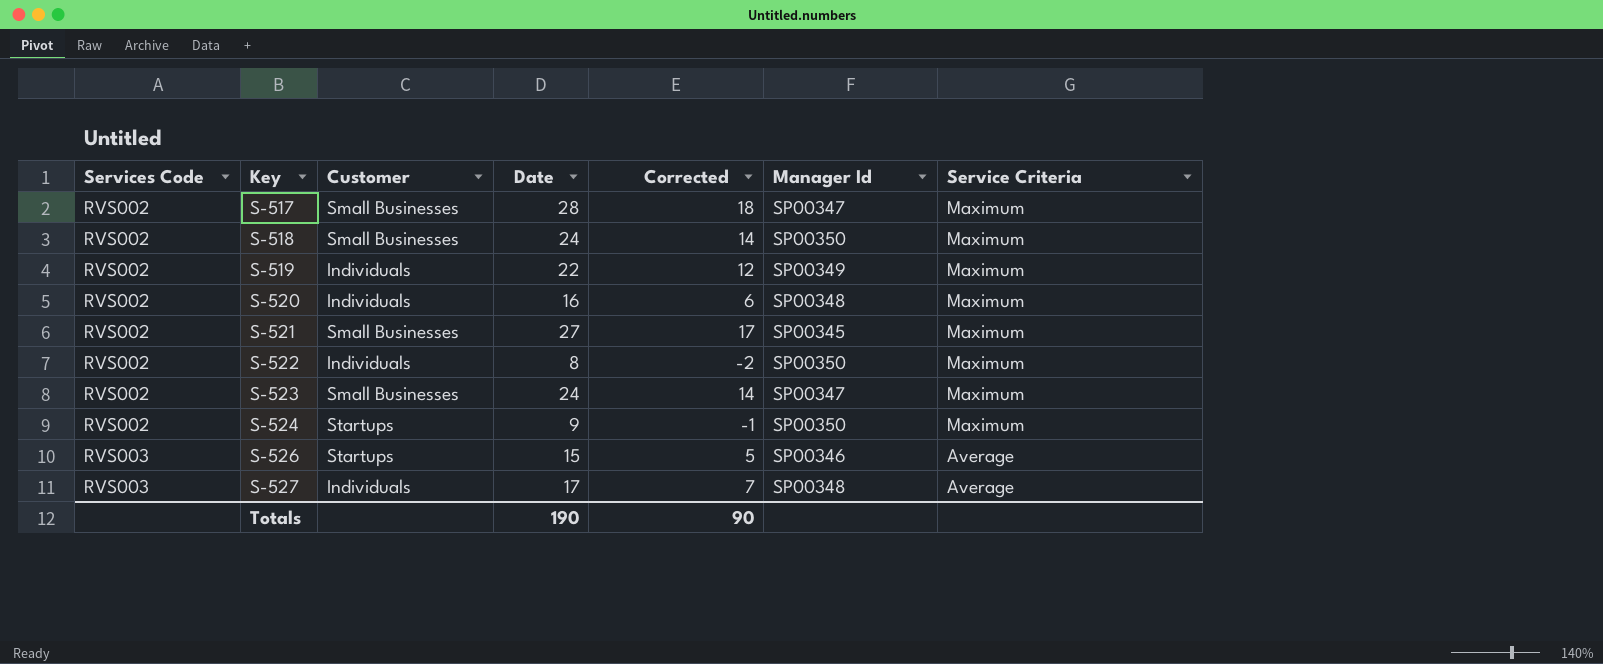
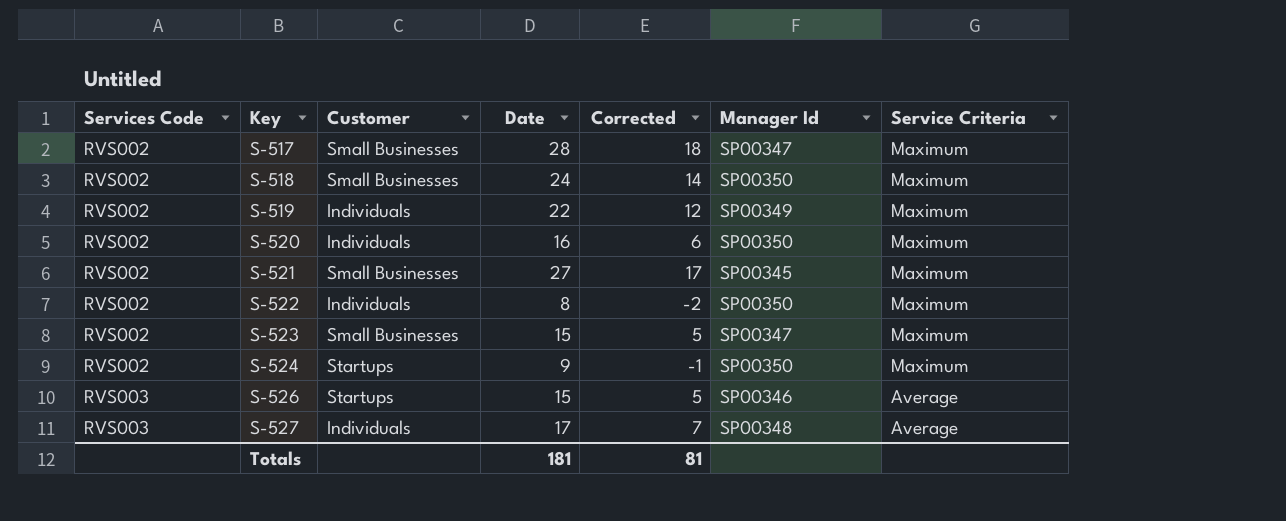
S-520 | Manager Id: SP00348 -> SP00350
S-523 | Date: 24 -> 15
S-523 | Corrected: 14 -> 5
Totals | Date: 190 -> 181
Totals | Corrected: 90 -> 81

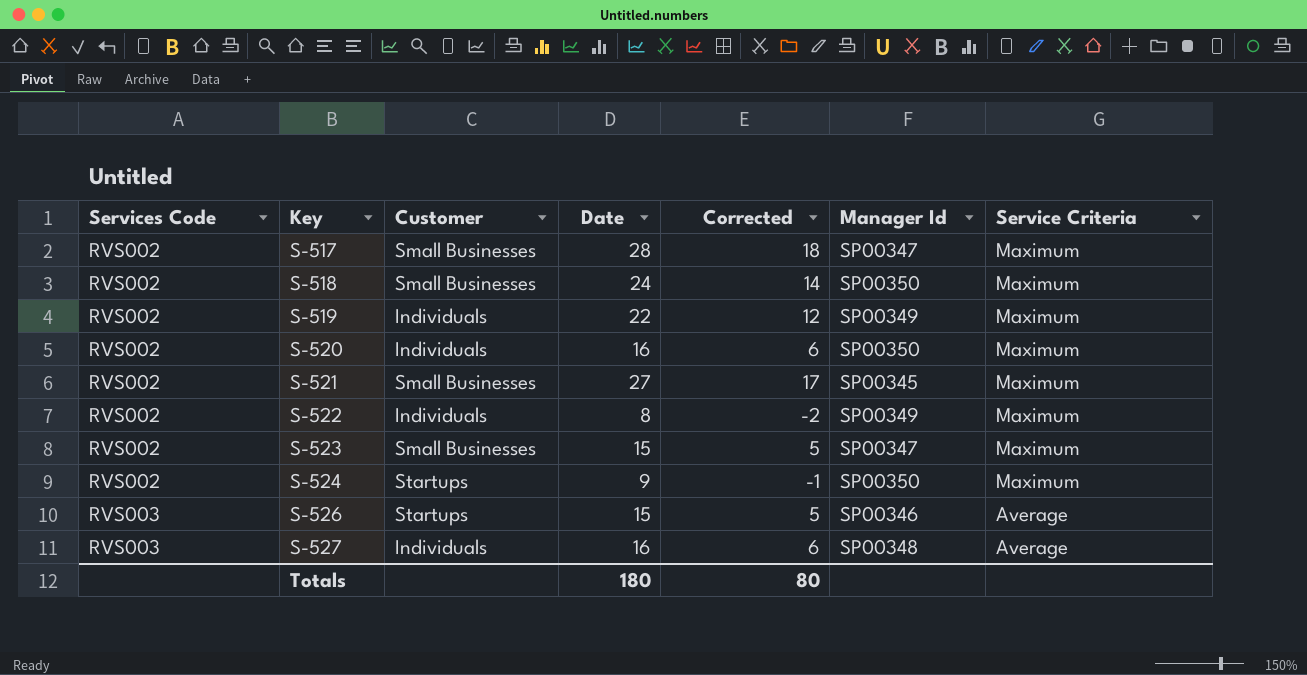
S-522 | Manager Id: SP00350 -> SP00349
S-527 | Date: 17 -> 16
S-527 | Corrected: 7 -> 6
Totals | Date: 181 -> 180
Totals | Corrected: 81 -> 80

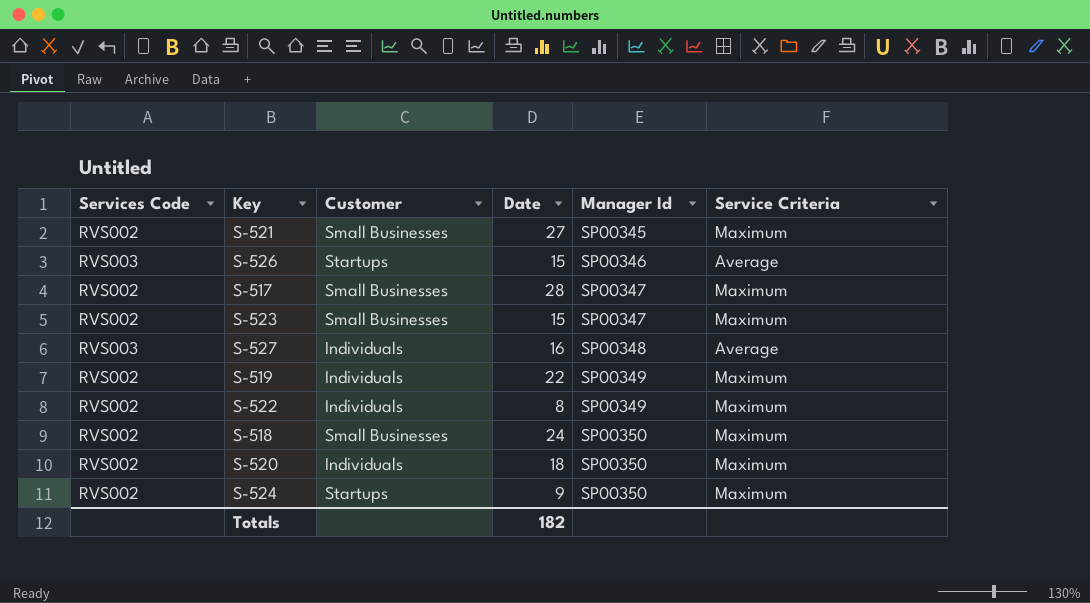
row order: Services Code ascending -> Manager Id ascending
column Corrected | formula: [Date] - 10 -> none
S-520 | Date: 16 -> 18
Totals | Date: 180 -> 182

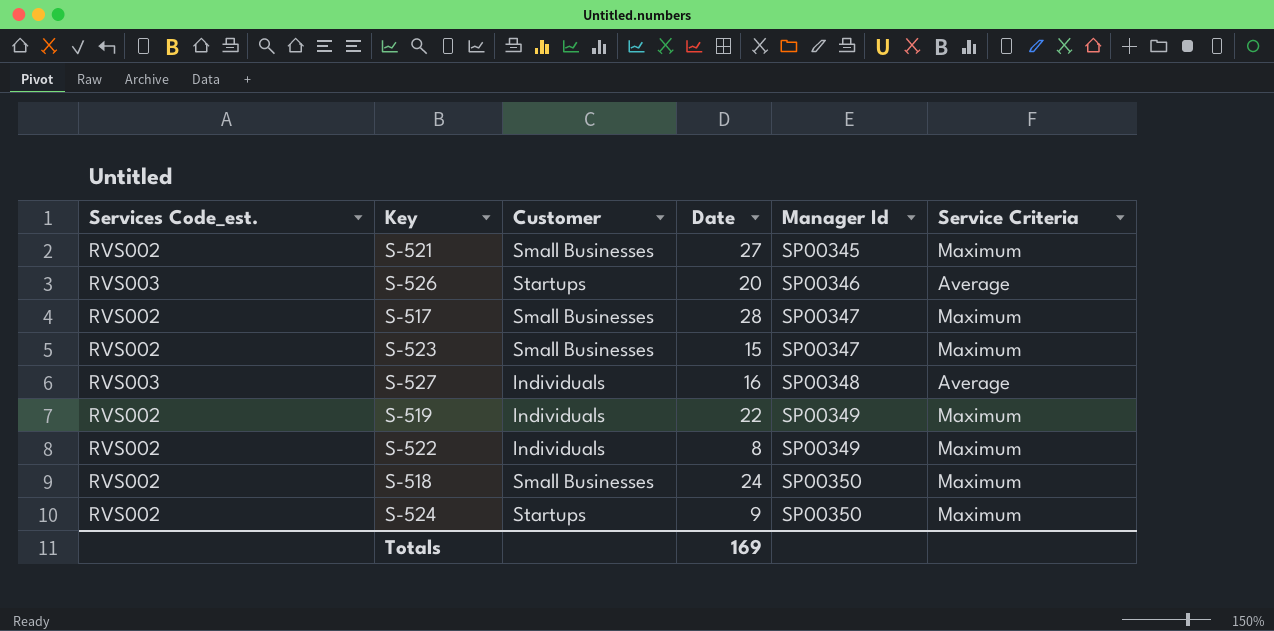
column name: Services Code -> Services Code_est.
row S-520: RVS002 | Individuals | 18 | SP00350 | Maximum -> none
S-526 | Date: 15 -> 20
Totals | Date: 182 -> 169

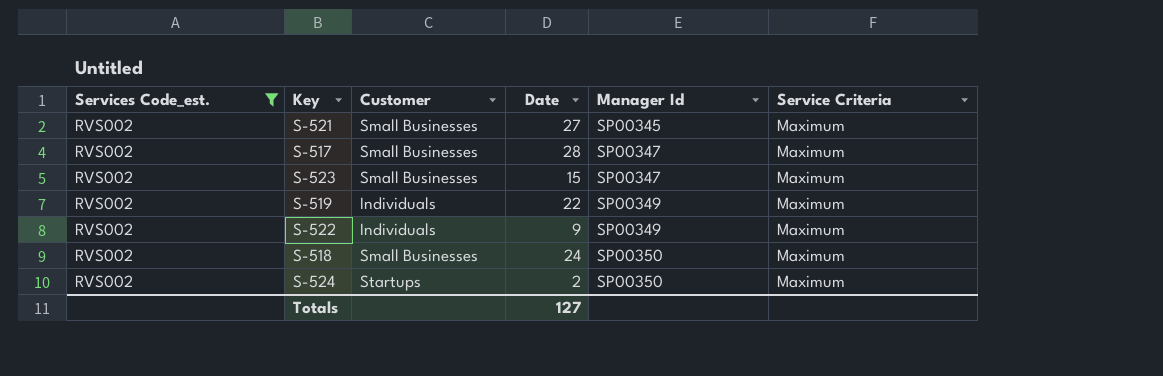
filter: none -> Services Code_est. = RVS002
S-522 | Date: 8 -> 9
S-524 | Date: 9 -> 2
Totals | Date: 169 -> 127

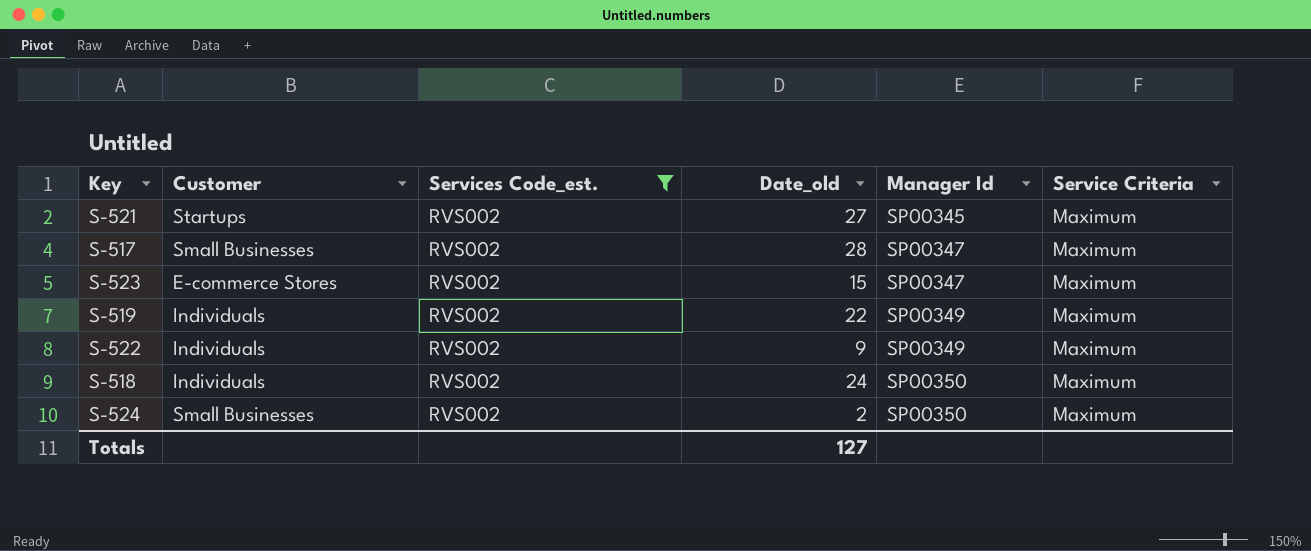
column Services Code_est. | position: 1 -> 3
column name: Date -> Date_old
S-521 | Customer: Small Businesses -> Startups
S-523 | Customer: Small Businesses -> E-commerce Stores
S-518 | Customer: Small Businesses -> Individuals
S-524 | Customer: Startups -> Small Businesses

